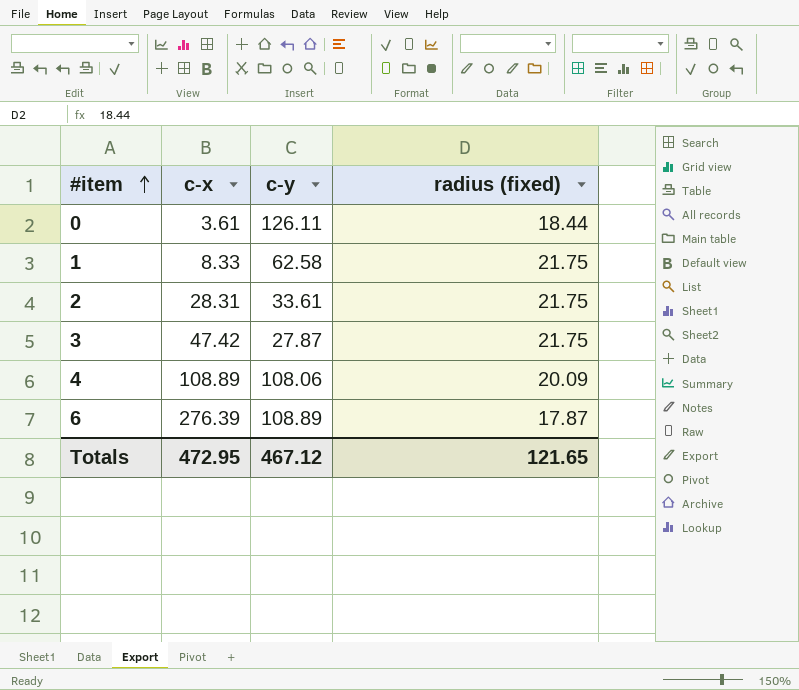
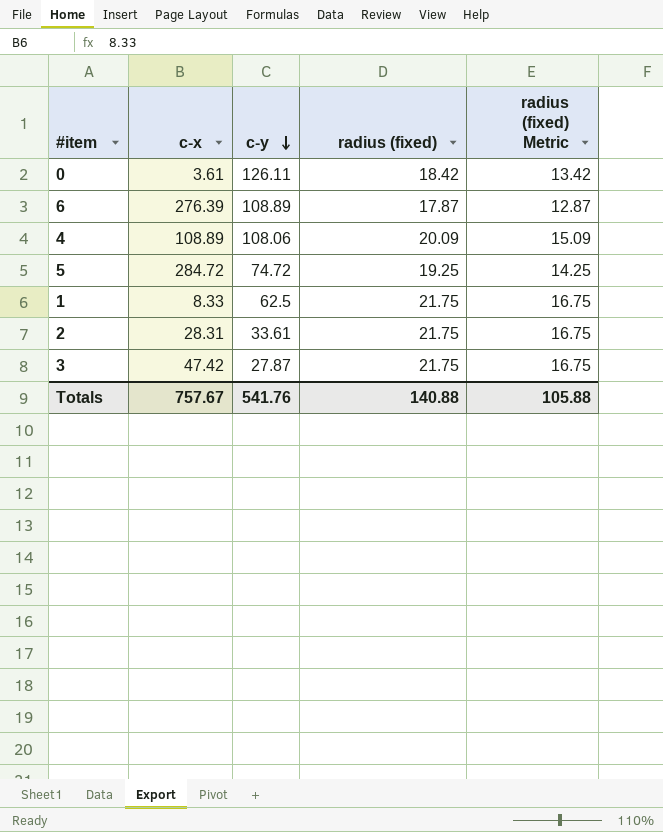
row order: #item ascending -> c-y descending
column radius (fixed) Metric | formula: none -> [radius (fixed)] - 5
0 | radius (fixed): 18.44 -> 18.42
row 5: none -> 284.72 | 74.72 | 19.25 | 14.25
1 | c-y: 62.58 -> 62.5
Totals | c-x: 472.95 -> 757.67
Totals | c-y: 467.12 -> 541.76
Totals | radius (fixed): 121.65 -> 140.88

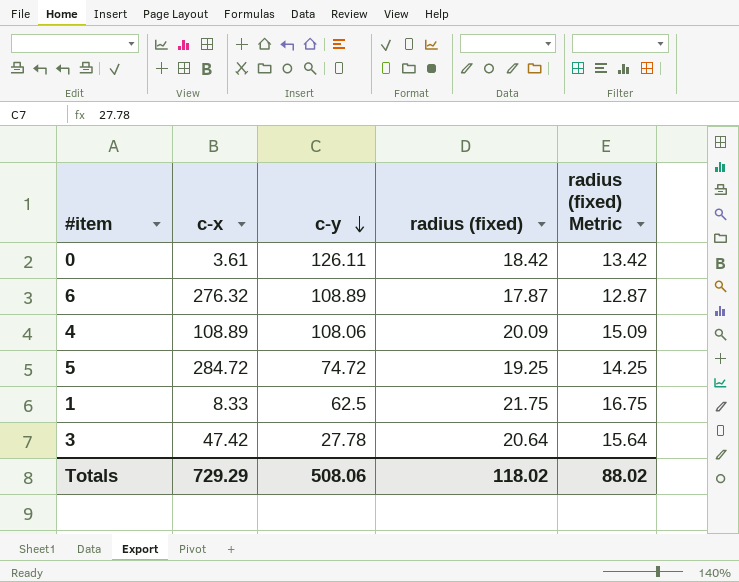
row 2: 28.31 | 33.61 | 21.75 | 16.75 -> none
6 | c-x: 276.39 -> 276.32
3 | c-y: 27.87 -> 27.78
3 | radius (fixed): 21.75 -> 20.64
3 | radius (fixed) Metric: 16.75 -> 15.64
Totals | c-x: 757.67 -> 729.29
Totals | c-y: 541.76 -> 508.06
Totals | radius (fixed): 140.88 -> 118.02
Totals | radius (fixed) Metric: 105.88 -> 88.02

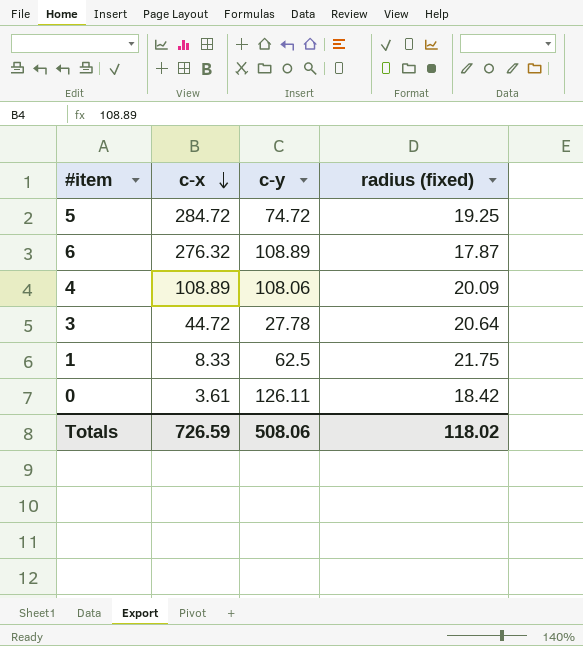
row order: c-y descending -> c-x descending
column radius (fixed) Metric | formula: [radius (fixed)] - 5 -> none
3 | c-x: 47.42 -> 44.72
Totals | c-x: 729.29 -> 726.59

